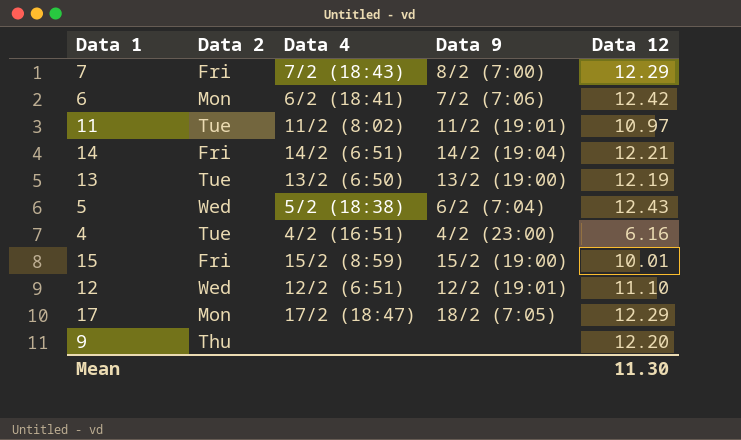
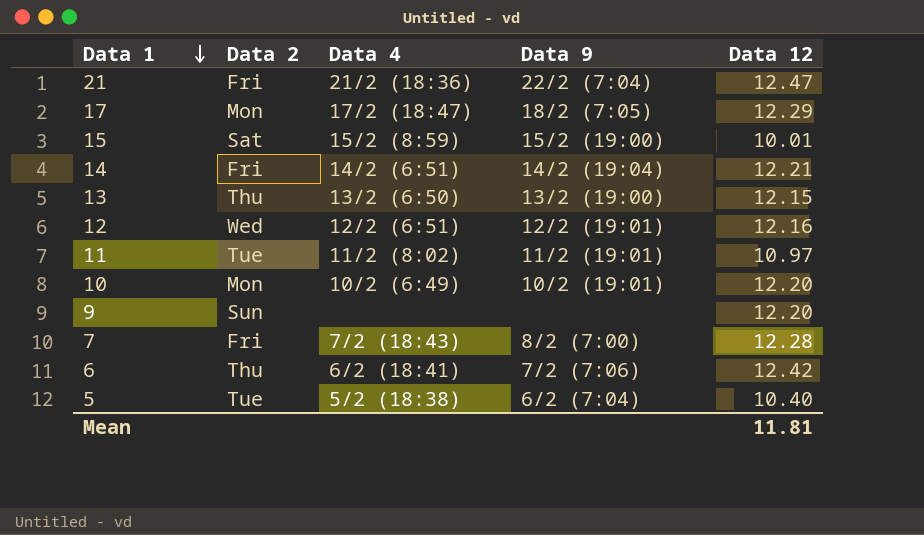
row order: none -> Data 1 descending
row 4: Tue | 4/2 (16:51) | 4/2 (23:00) | 6.16 -> none
row 21: none -> Fri | 21/2 (18:36) | 22/2 (7:04) | 12.47
15 | Data 2: Fri -> Sat
13 | Data 2: Tue -> Thu
13 | Data 12: 12.19 -> 12.15
12 | Data 12: 11.10 -> 12.16
row 10: none -> Mon | 10/2 (6:49) | 10/2 (19:01) | 12.20
9 | Data 2: Thu -> Sun
7 | Data 12: 12.29 -> 12.28
6 | Data 2: Mon -> Thu
5 | Data 2: Wed -> Tue
5 | Data 12: 12.43 -> 10.40
Mean | Data 12: 11.30 -> 11.81

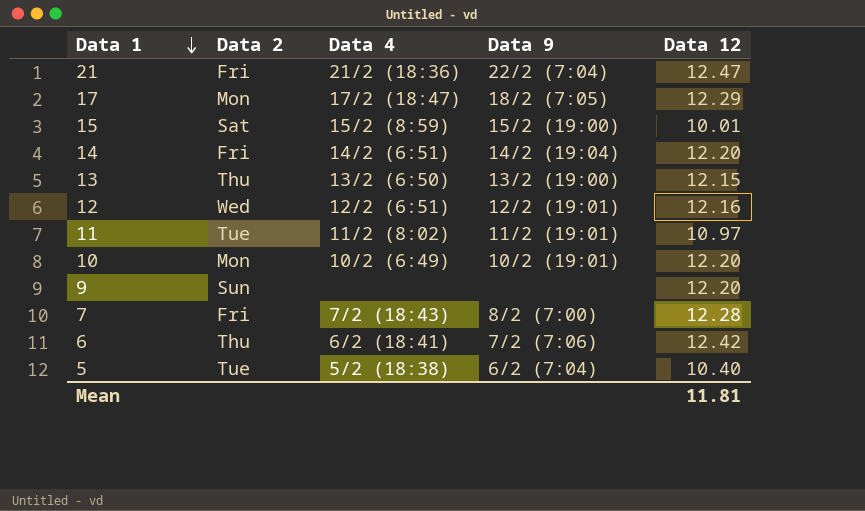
14 | Data 12: 12.21 -> 12.20

